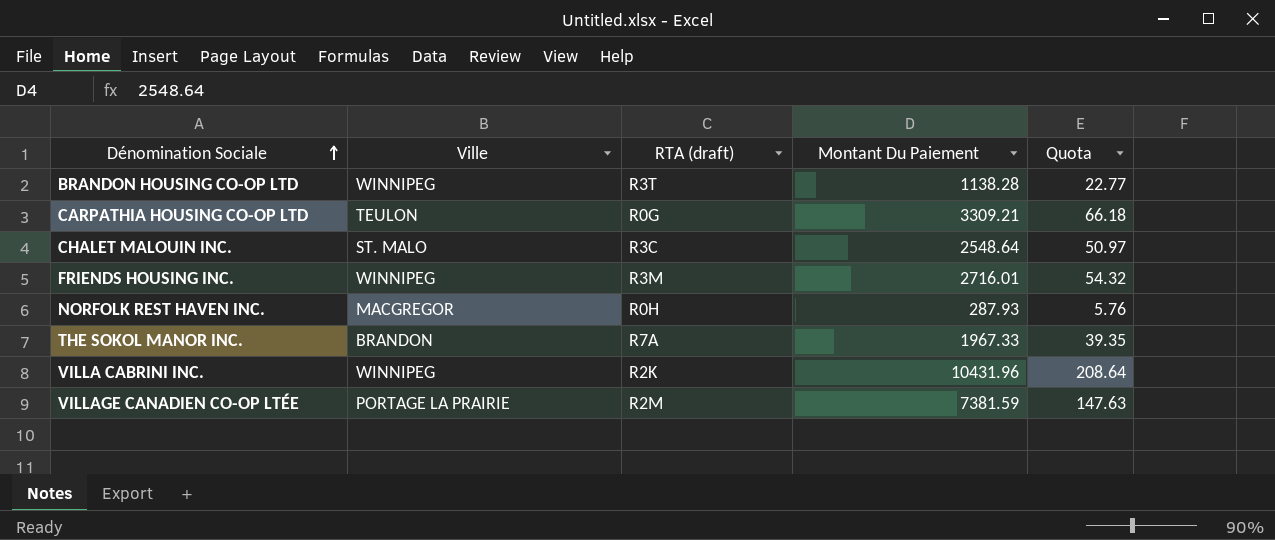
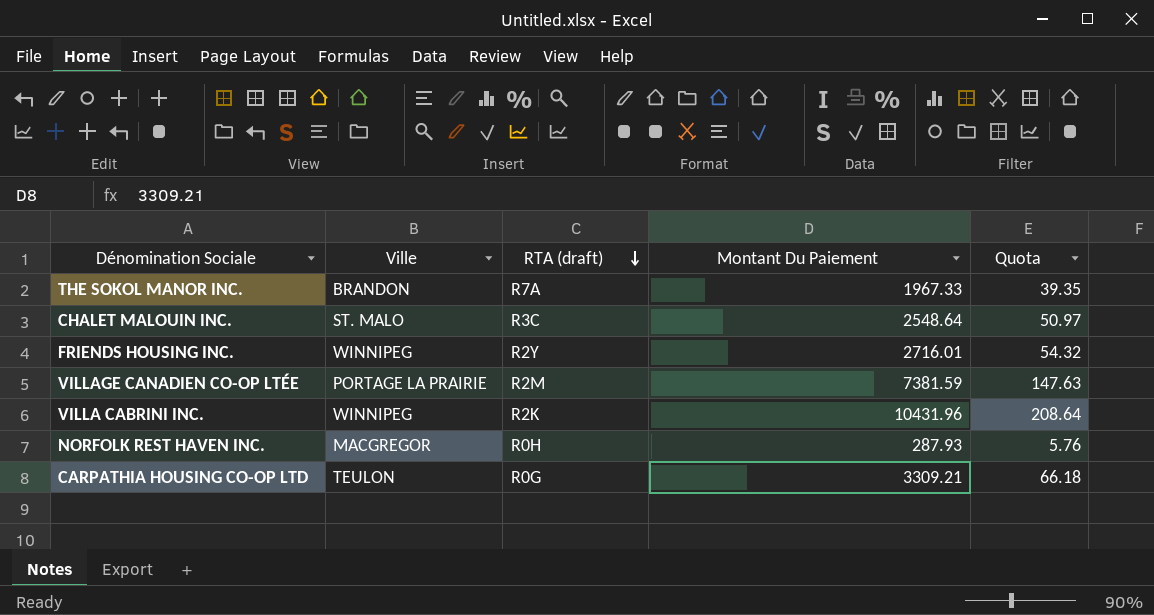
row order: Dénomination Sociale ascending -> RTA (draft) descending
row BRANDON HOUSING CO-OP LTD: WINNIPEG | R3T | 1138.28 | 22.77 -> none
FRIENDS HOUSING INC. | RTA (draft): R3M -> R2Y

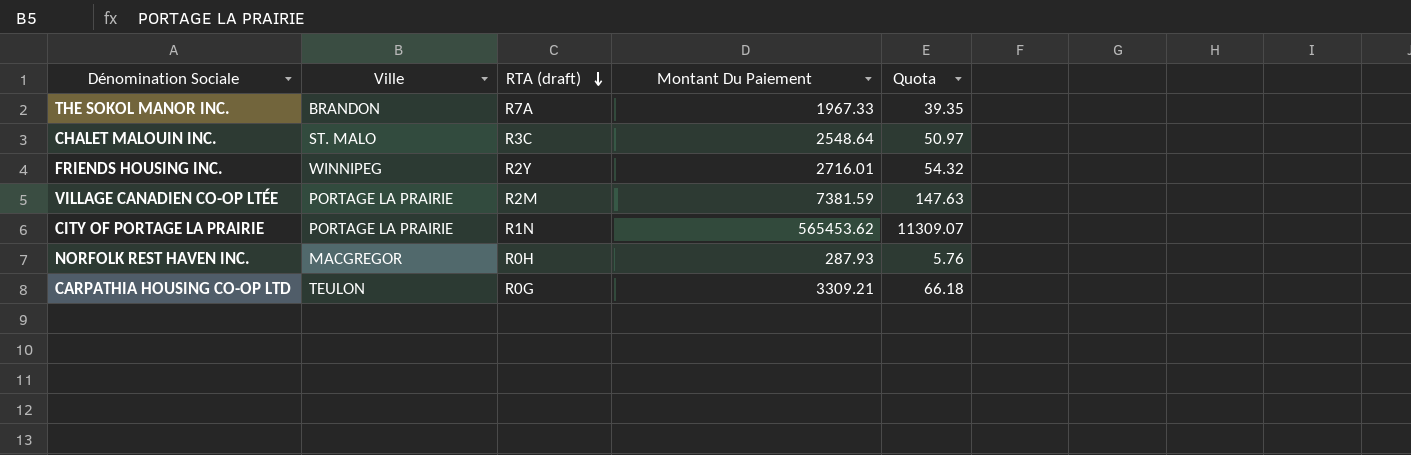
row VILLA CABRINI INC.: WINNIPEG | R2K | 10431.96 | 208.64 -> none
row CITY OF PORTAGE LA PRAIRIE: none -> PORTAGE LA PRAIRIE | R1N | 565453.62 | 11309.07

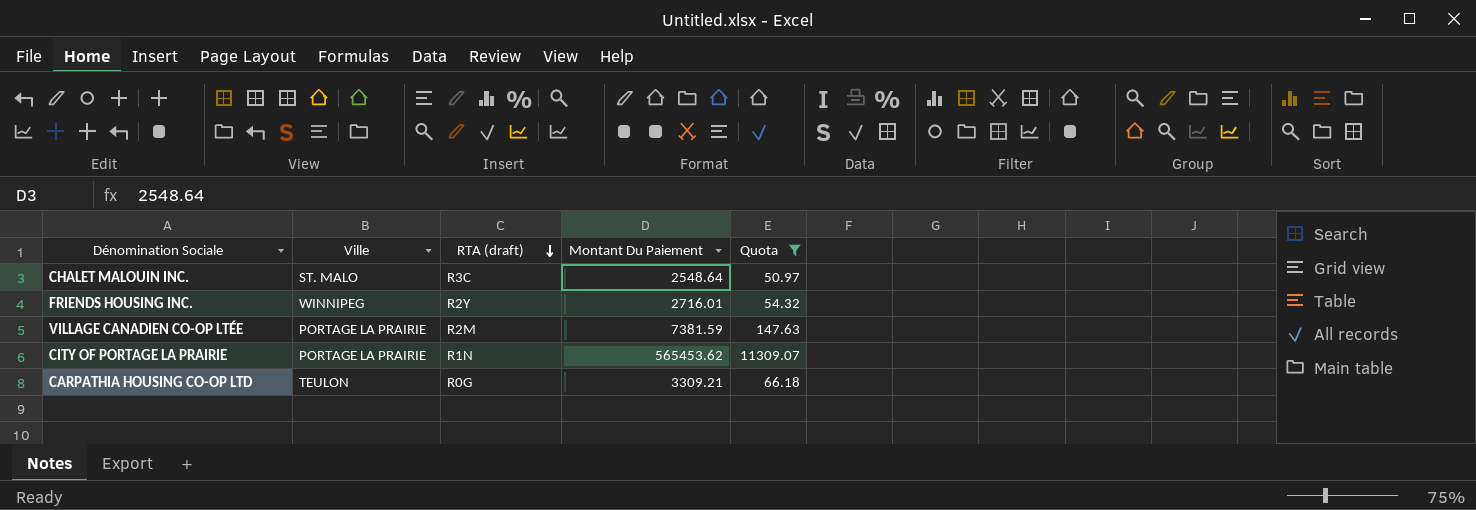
filter: none -> Quota >= 50.97

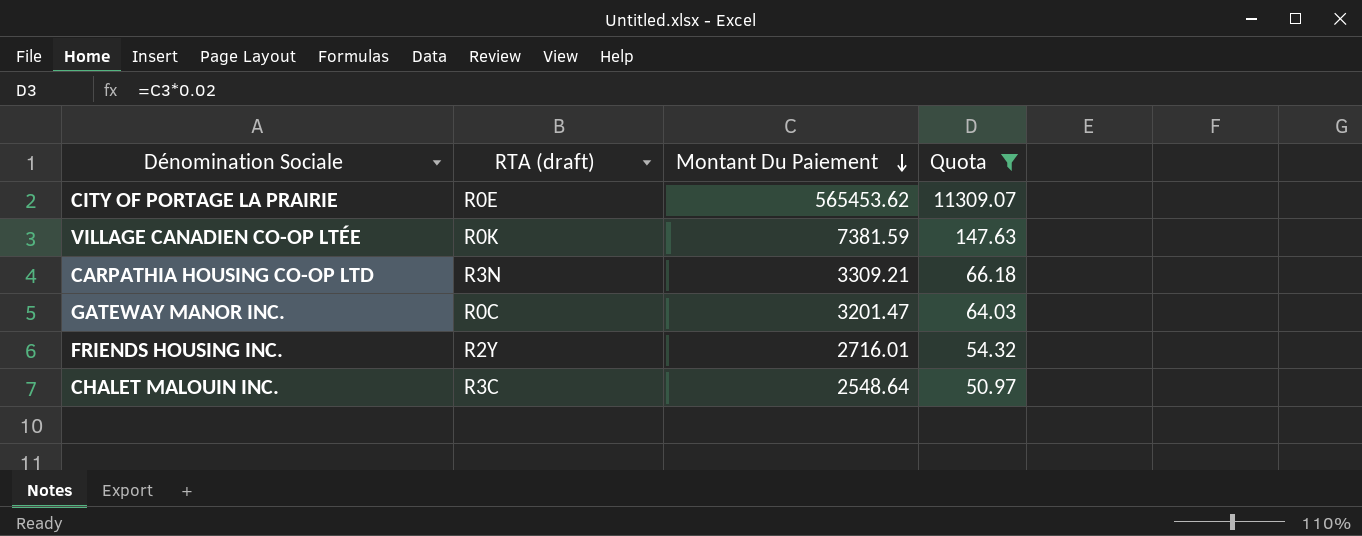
row order: RTA (draft) descending -> Montant Du Paiement descending
column Ville | position: 2 -> none
CITY OF PORTAGE LA PRAIRIE | RTA (draft): R1N -> R0E
VILLAGE CANADIEN CO-OP LTÉE | RTA (draft): R2M -> R0K
CARPATHIA HOUSING CO-OP LTD | RTA (draft): R0G -> R3N
row GATEWAY MANOR INC.: none -> R0C | 3201.47 | 64.03

